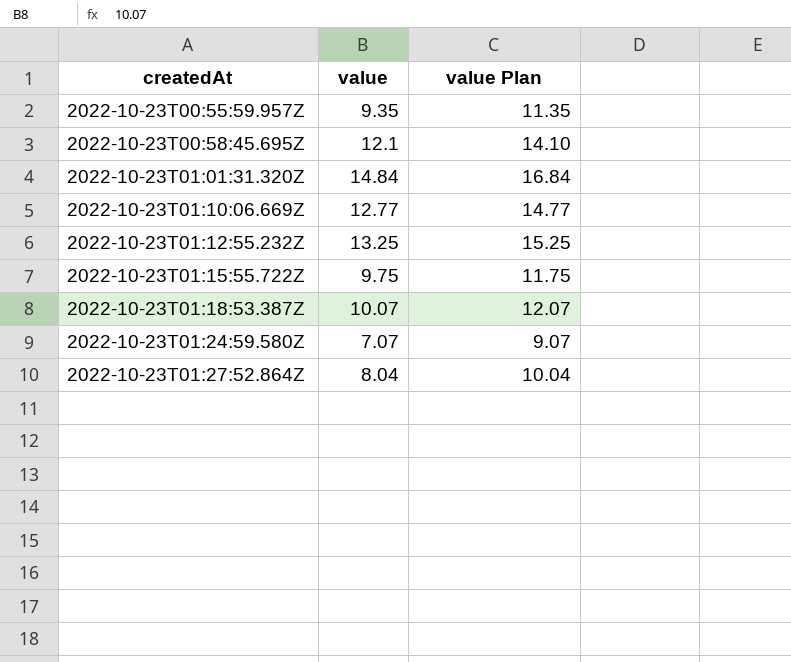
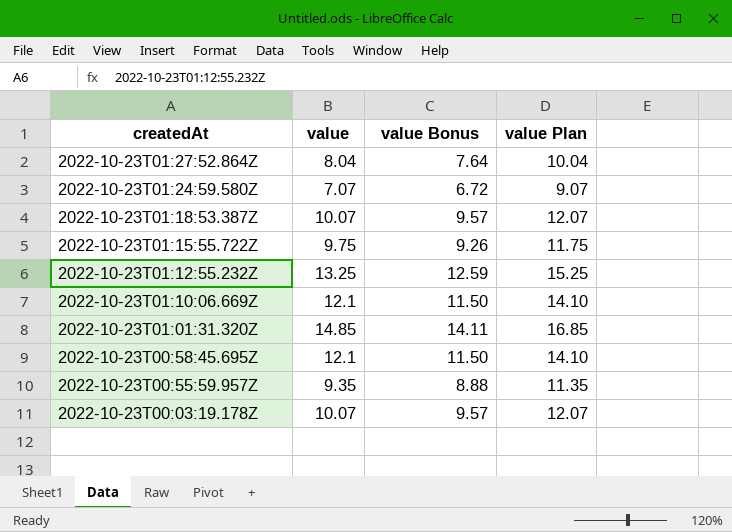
row order: createdAt ascending -> createdAt descending
column value Bonus | formula: none -> [value] * 0.95
2022-10-23T01:10:06.669Z | value: 12.77 -> 12.1
2022-10-23T01:10:06.669Z | value Plan: 14.77 -> 14.10
2022-10-23T01:01:31.320Z | value: 14.84 -> 14.85
2022-10-23T01:01:31.320Z | value Plan: 16.84 -> 16.85
row 2022-10-23T00:03:19.178Z: none -> 10.07 | 9.57 | 12.07

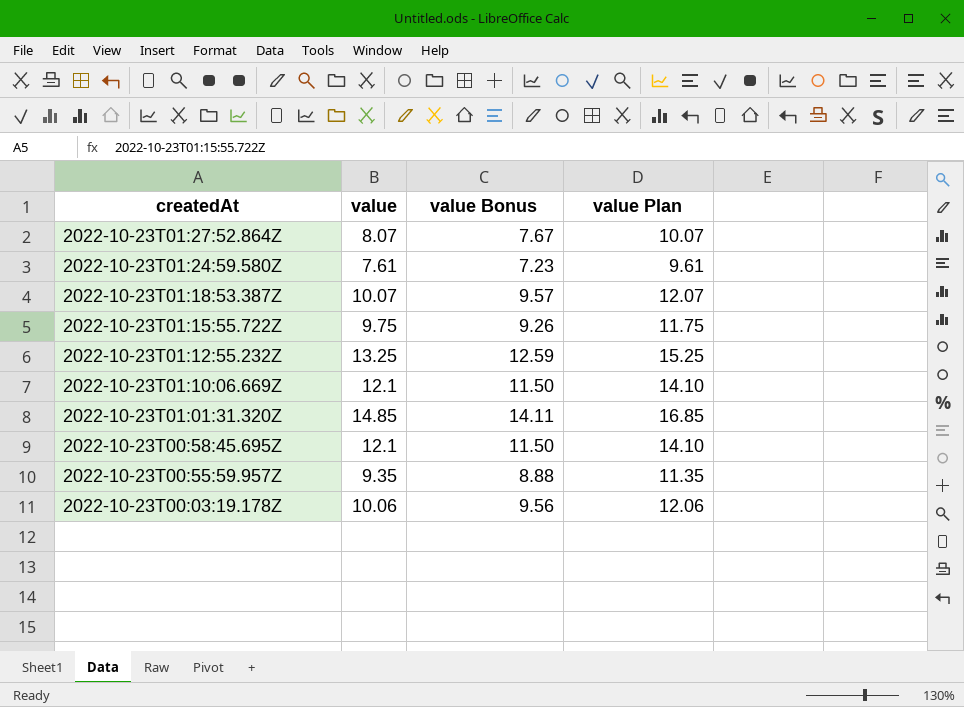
2022-10-23T01:27:52.864Z | value: 8.04 -> 8.07
2022-10-23T01:27:52.864Z | value Bonus: 7.64 -> 7.67
2022-10-23T01:27:52.864Z | value Plan: 10.04 -> 10.07
2022-10-23T01:24:59.580Z | value: 7.07 -> 7.61
2022-10-23T01:24:59.580Z | value Bonus: 6.72 -> 7.23
2022-10-23T01:24:59.580Z | value Plan: 9.07 -> 9.61
2022-10-23T00:03:19.178Z | value: 10.07 -> 10.06
2022-10-23T00:03:19.178Z | value Bonus: 9.57 -> 9.56
2022-10-23T00:03:19.178Z | value Plan: 12.07 -> 12.06

